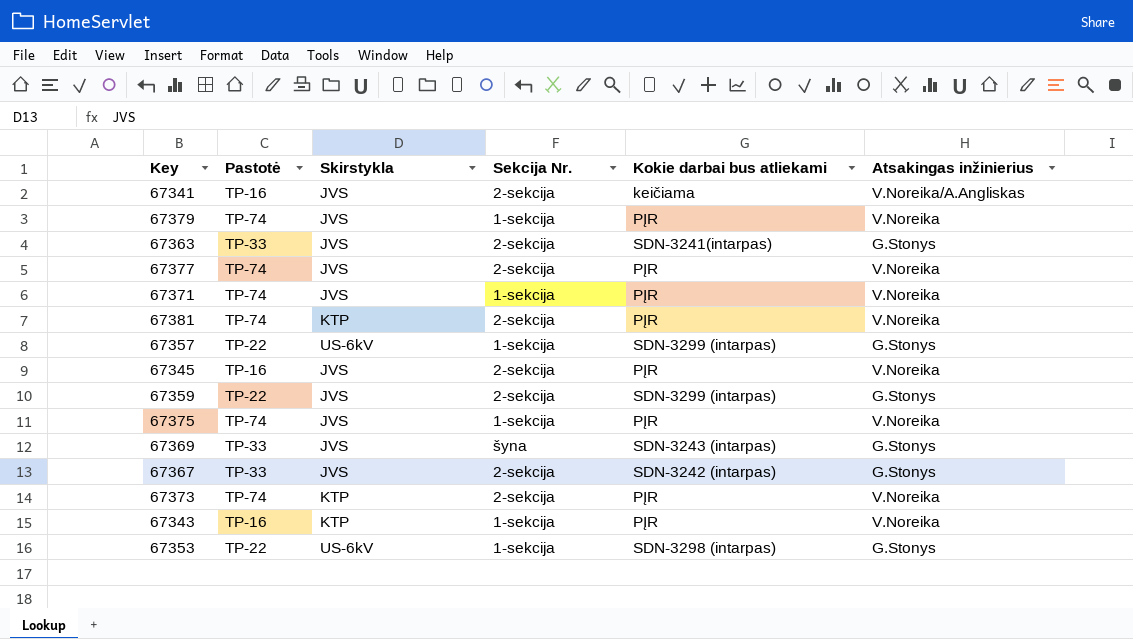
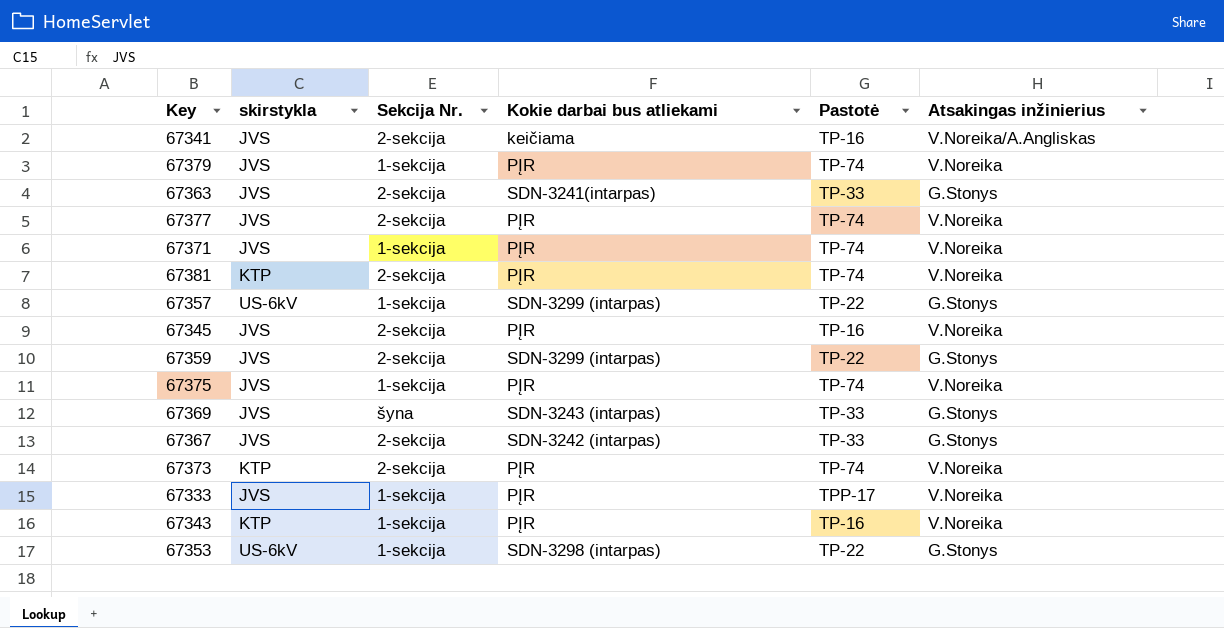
column name: Skirstykla -> skirstykla
column Pastotė | position: 2 -> 5
row 67333: none -> JVS | 1-sekcija | PĮR | TPP-17 | V.Noreika

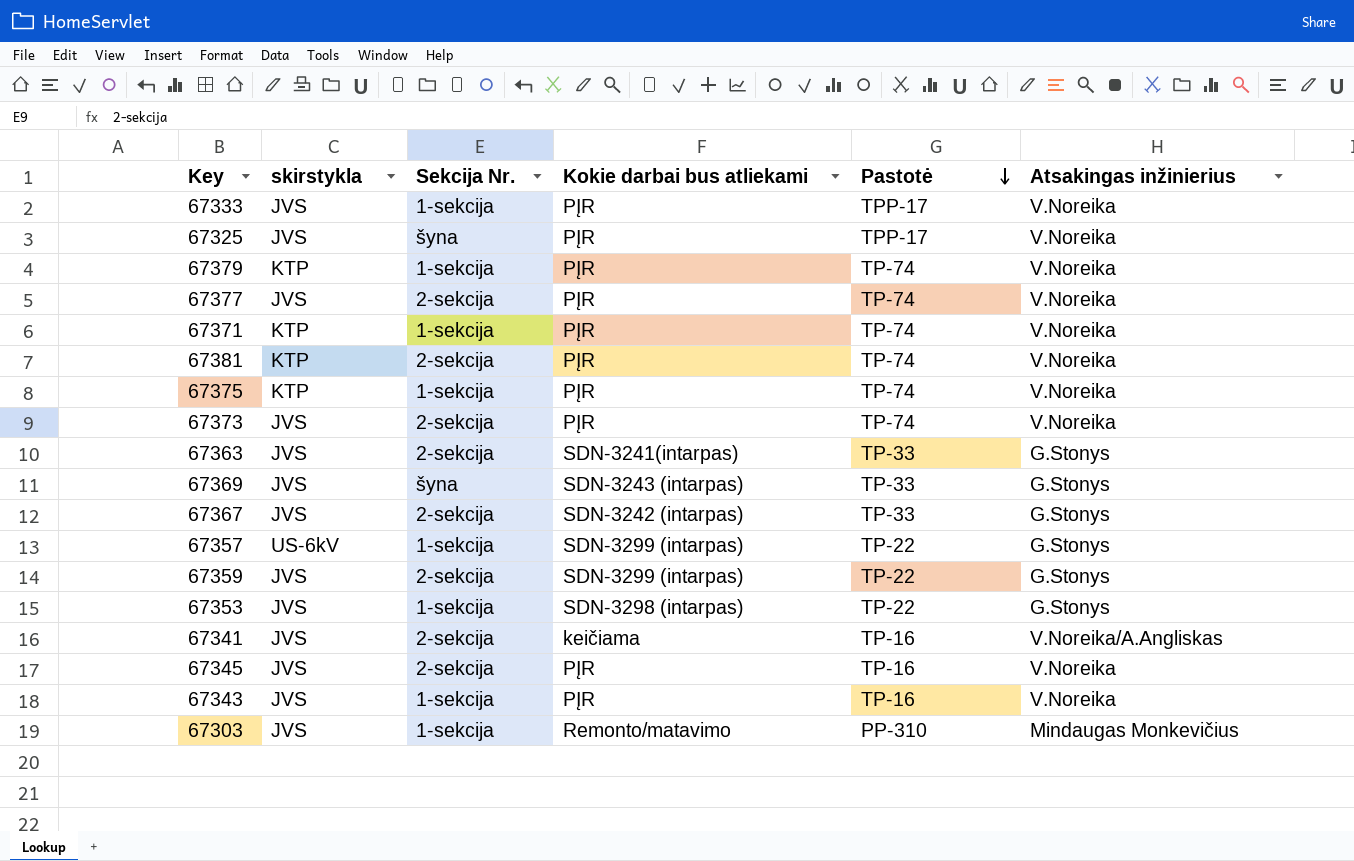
row order: none -> Pastotė descending
row 67325: none -> JVS | šyna | PĮR | TPP-17 | V.Noreika
67379 | skirstykla: JVS -> KTP
67371 | skirstykla: JVS -> KTP
67375 | skirstykla: JVS -> KTP
67373 | skirstykla: KTP -> JVS
67353 | skirstykla: US-6kV -> JVS
67343 | skirstykla: KTP -> JVS
row 67303: none -> JVS | 1-sekcija | Remonto/matavimo | PP-310 | Mindaugas Monkevičius

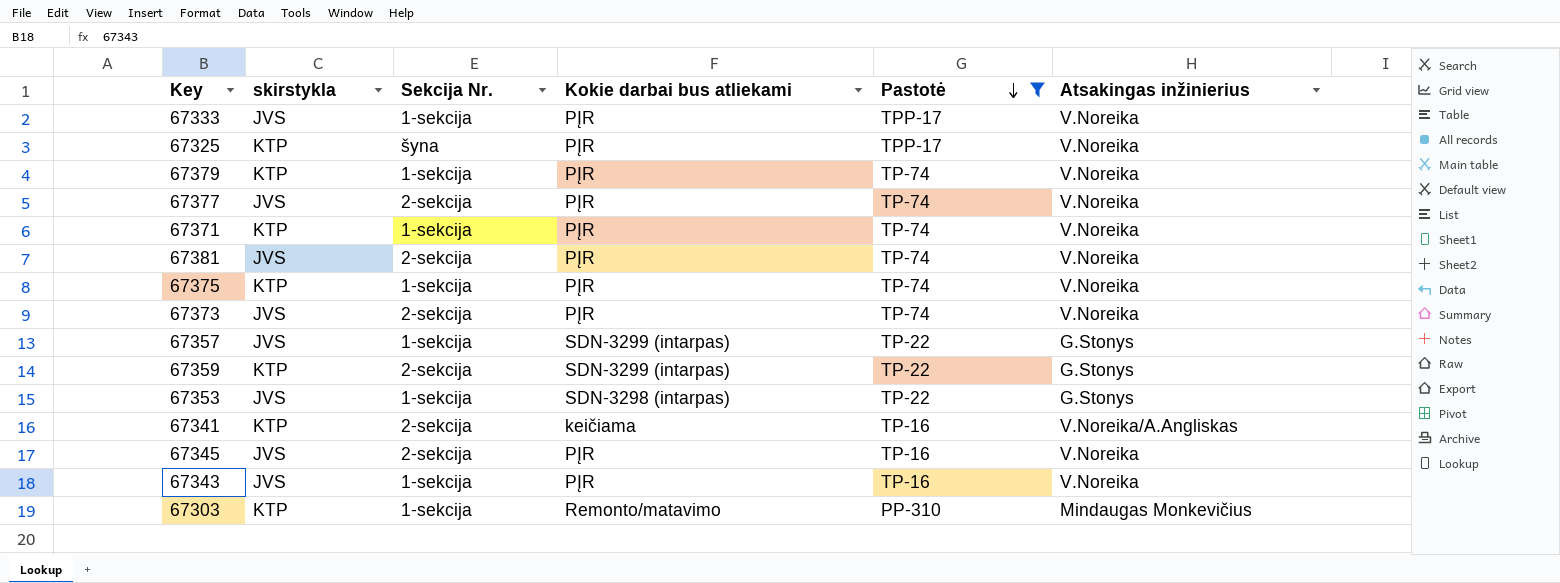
filter: none -> Pastotė != TP-33
67325 | skirstykla: JVS -> KTP
67381 | skirstykla: KTP -> JVS
67357 | skirstykla: US-6kV -> JVS
67359 | skirstykla: JVS -> KTP
67341 | skirstykla: JVS -> KTP
67303 | skirstykla: JVS -> KTP

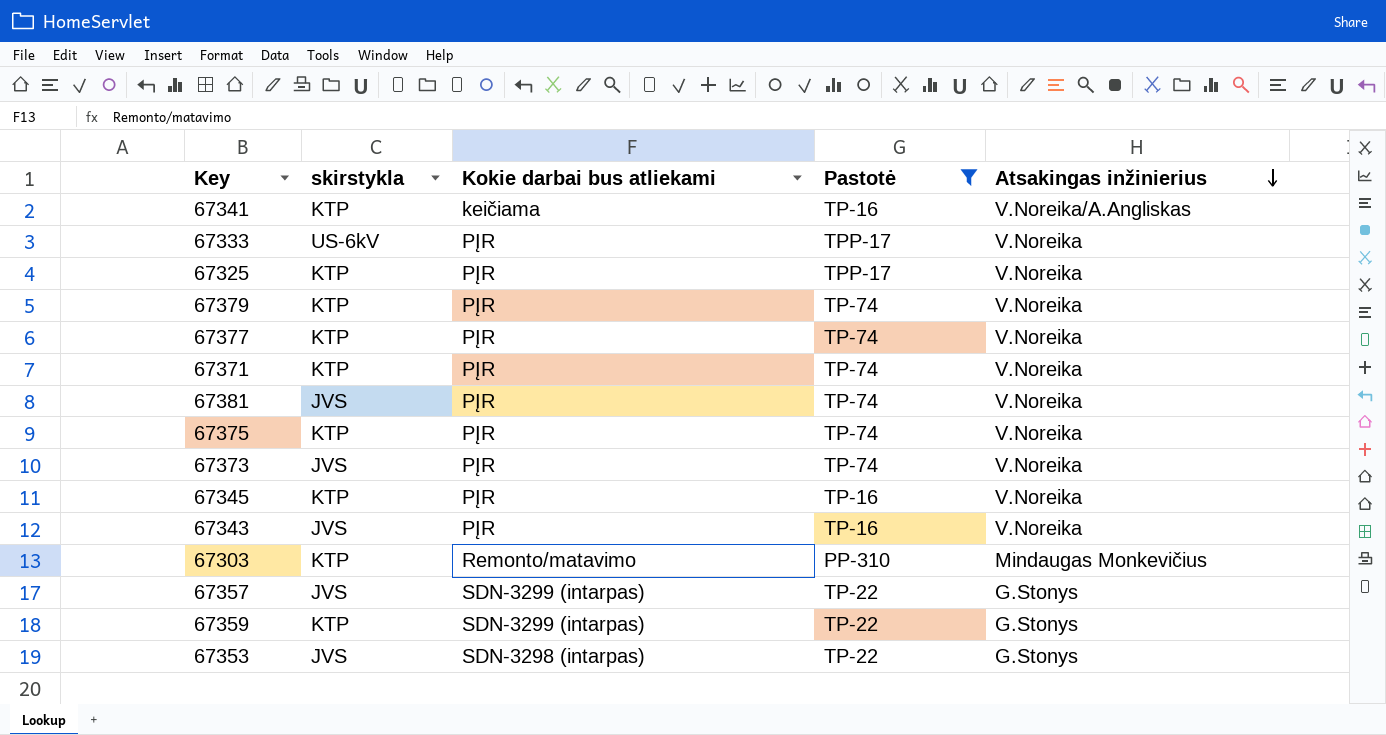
row order: Pastotė descending -> Atsakingas inžinierius descending
column Sekcija Nr. | position: 3 -> none
67333 | skirstykla: JVS -> US-6kV
67377 | skirstykla: JVS -> KTP
67345 | skirstykla: JVS -> KTP

